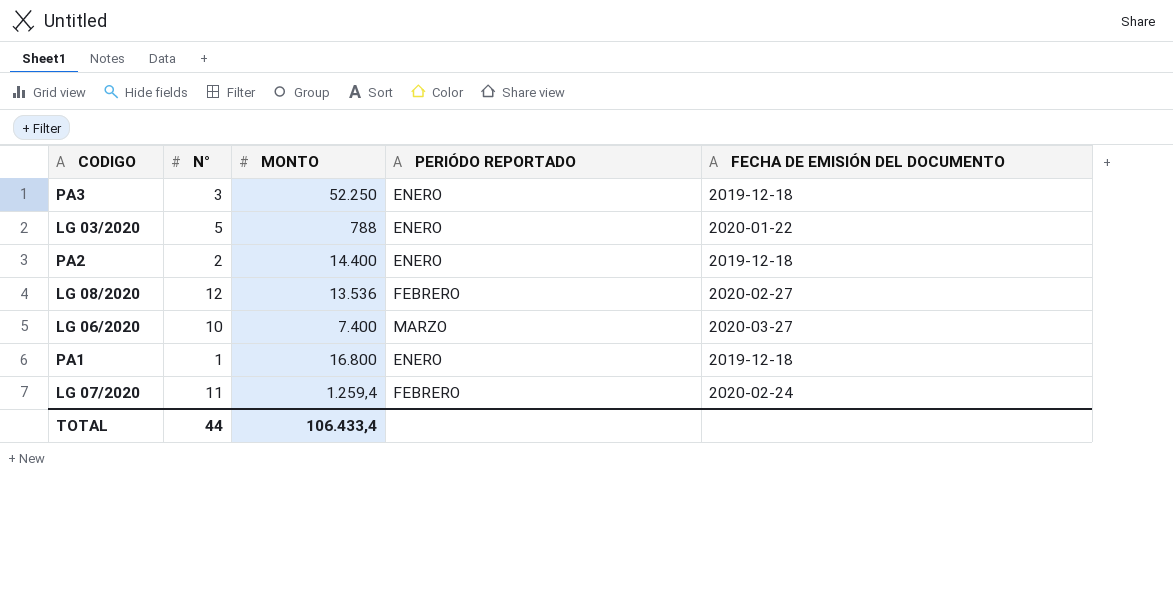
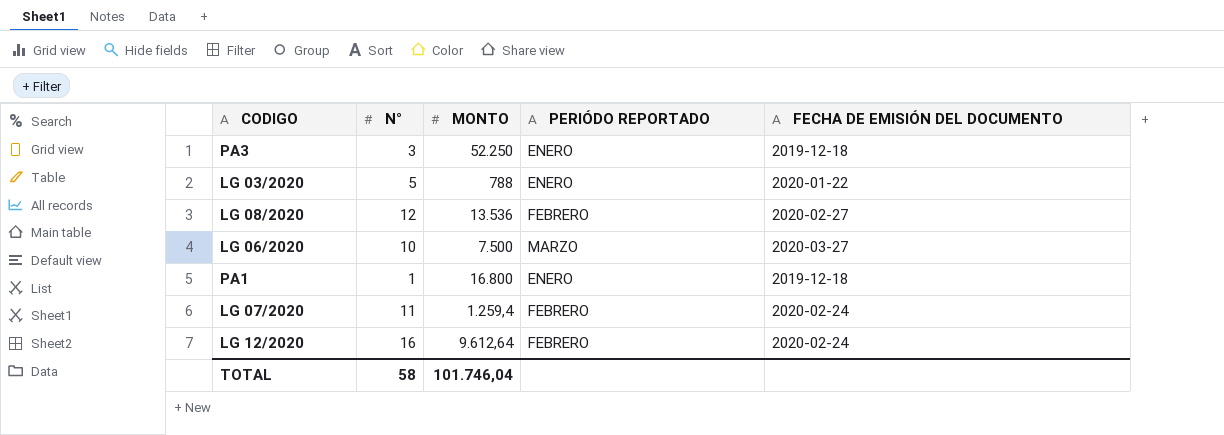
row PA2: 2 | 14.400 | ENERO | 2019-12-18 -> none
LG 06/2020 | MONTO: 7.400 -> 7.500
row LG 12/2020: none -> 16 | 9.612,64 | FEBRERO | 2020-02-24
TOTAL | N°: 44 -> 58
TOTAL | MONTO: 106.433,4 -> 101.746,04

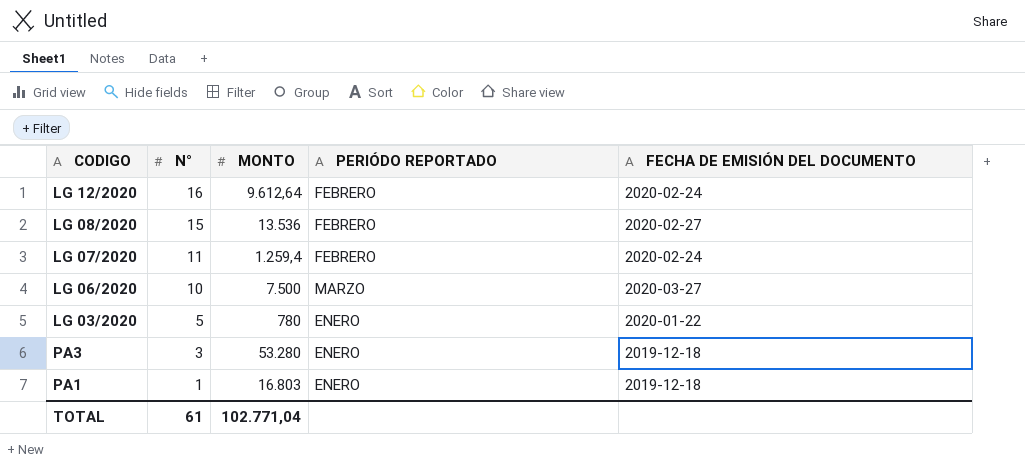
row order: none -> N° descending
LG 08/2020 | N°: 12 -> 15
LG 03/2020 | MONTO: 788 -> 780
PA3 | MONTO: 52.250 -> 53.280
PA1 | MONTO: 16.800 -> 16.803
TOTAL | N°: 58 -> 61
TOTAL | MONTO: 101.746,04 -> 102.771,04

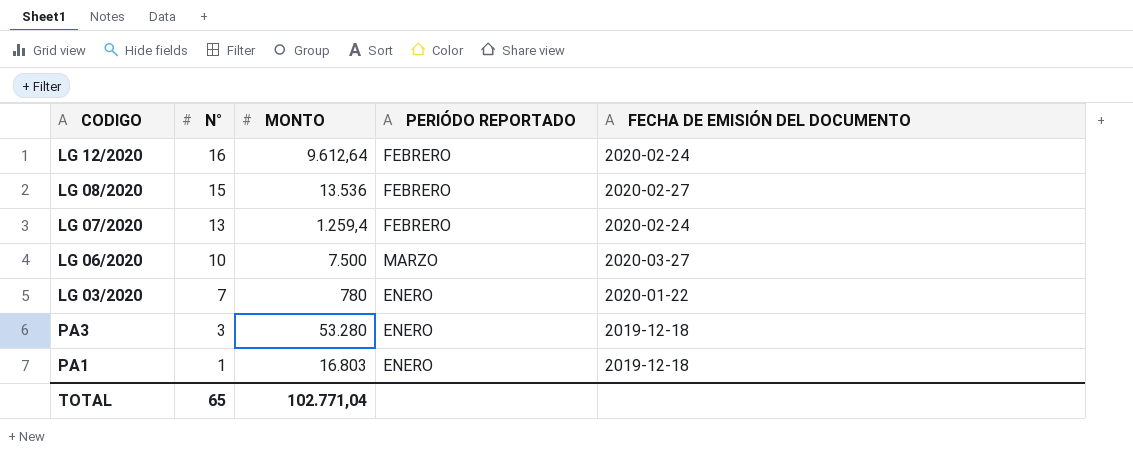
LG 07/2020 | N°: 11 -> 13
LG 03/2020 | N°: 5 -> 7
TOTAL | N°: 61 -> 65

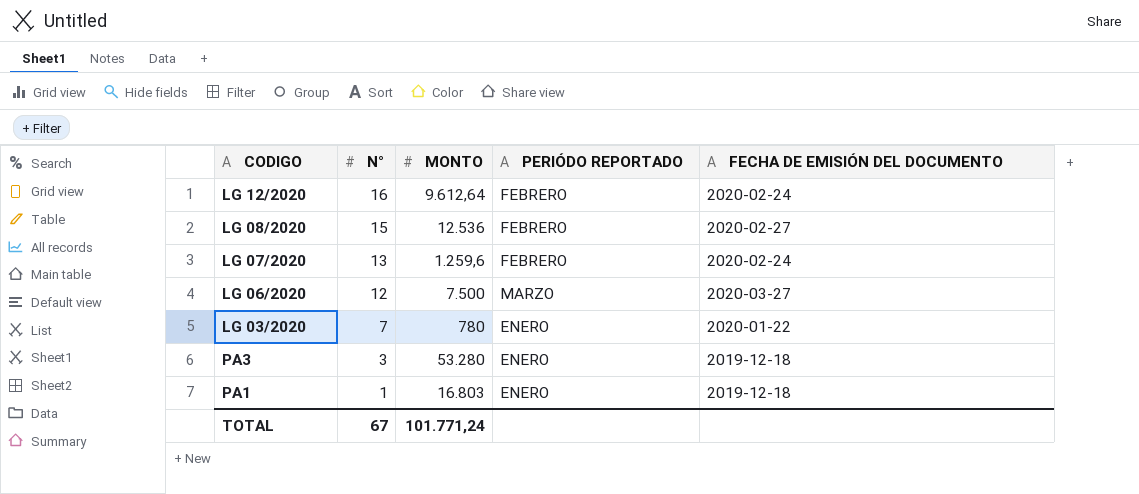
LG 08/2020 | MONTO: 13.536 -> 12.536
LG 07/2020 | MONTO: 1.259,4 -> 1.259,6
LG 06/2020 | N°: 10 -> 12
TOTAL | N°: 65 -> 67
TOTAL | MONTO: 102.771,04 -> 101.771,24

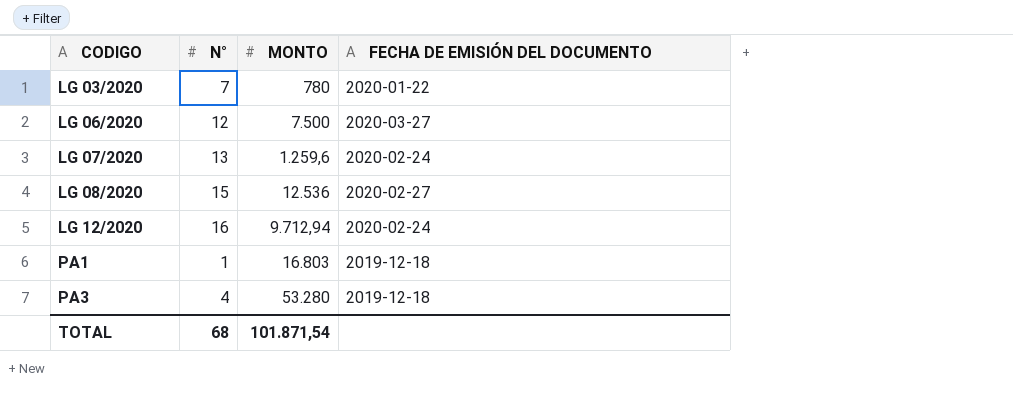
row order: N° descending -> CODIGO ascending
column PERIÓDO REPORTADO | position: 4 -> none
LG 12/2020 | MONTO: 9.612,64 -> 9.712,94
PA3 | N°: 3 -> 4
TOTAL | N°: 67 -> 68
TOTAL | MONTO: 101.771,24 -> 101.871,54

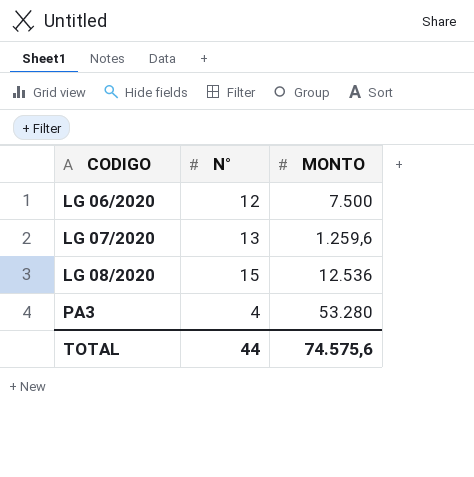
column FECHA DE EMISIÓN DEL DOCUMENTO | position: 4 -> none
row LG 03/2020: 7 | 780 | 2020-01-22 -> none
row LG 12/2020: 16 | 9.712,94 | 2020-02-24 -> none
row PA1: 1 | 16.803 | 2019-12-18 -> none
TOTAL | N°: 68 -> 44
TOTAL | MONTO: 101.871,54 -> 74.575,6

